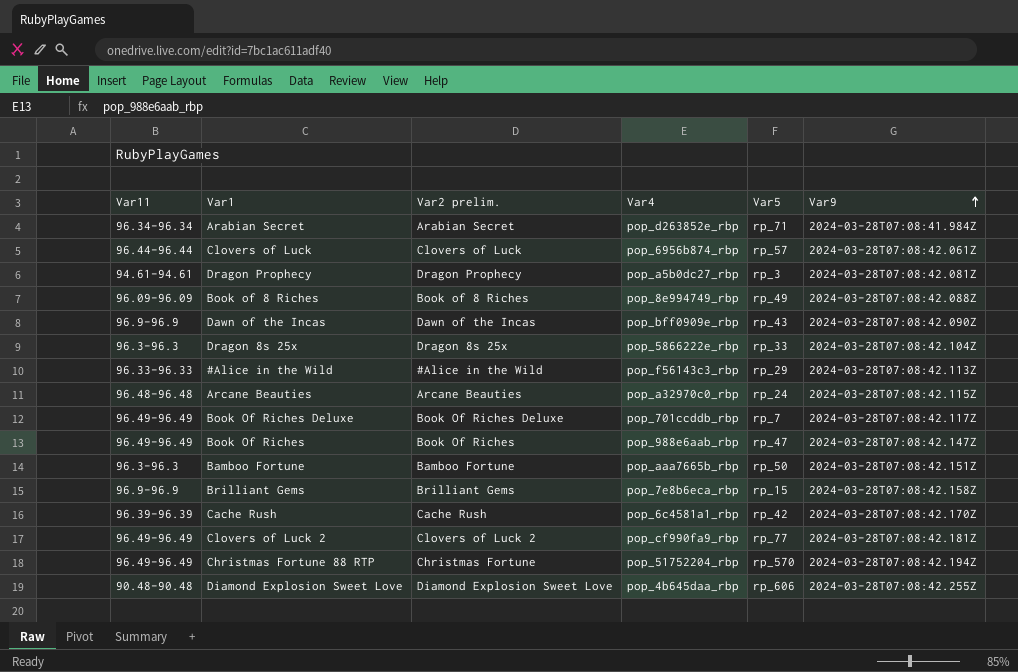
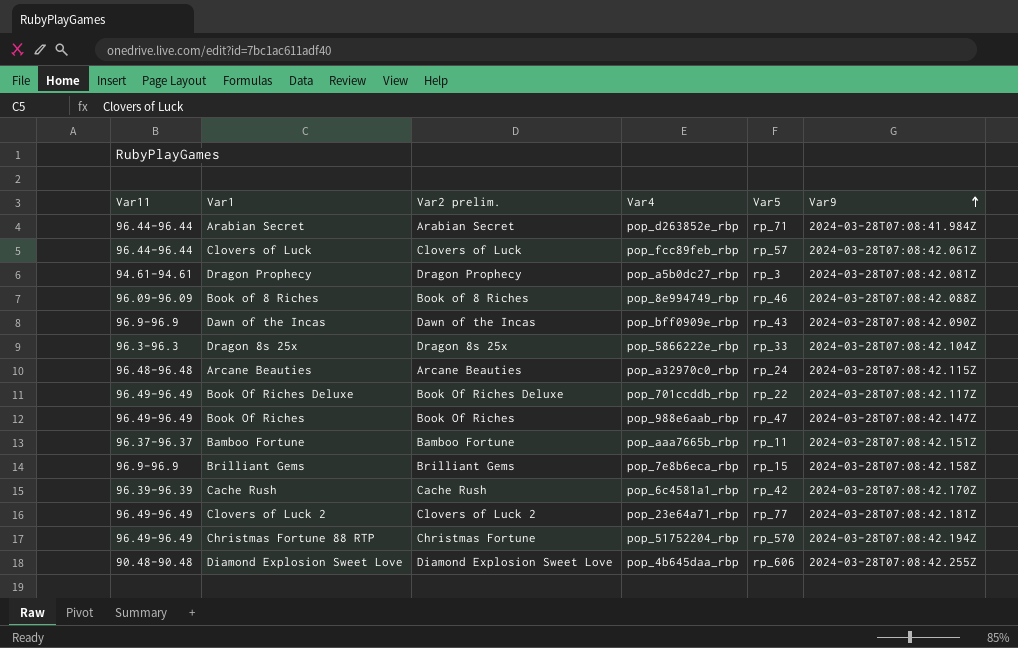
row #Alice in the Wild: 96.33-96.33 | #Alice in the Wild | pop_f56143c3_rbp | rp_29 | 2024-03-28T07:08:42.113Z -> none
Arabian Secret | Var11: 96.34-96.34 -> 96.44-96.44
Clovers of Luck | Var4: pop_6956b874_rbp -> pop_fcc89feb_rbp
Book of 8 Riches | Var5: rp_49 -> rp_46
Book Of Riches Deluxe | Var5: rp_7 -> rp_22
Bamboo Fortune | Var11: 96.3-96.3 -> 96.37-96.37
Bamboo Fortune | Var5: rp_50 -> rp_11
Clovers of Luck 2 | Var4: pop_cf990fa9_rbp -> pop_23e64a71_rbp

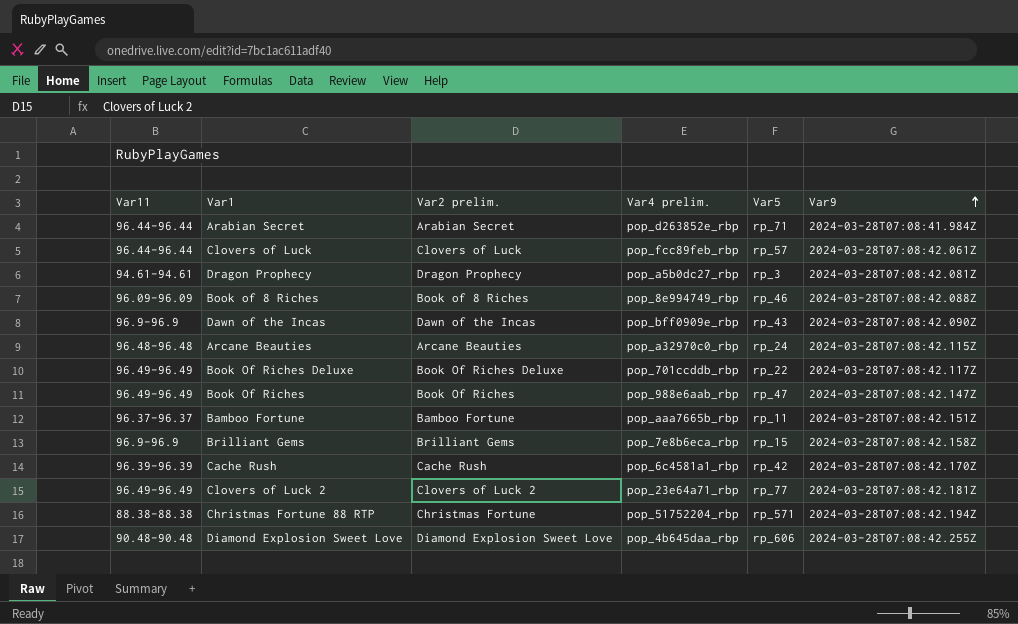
column name: Var4 -> Var4 prelim.
row Dragon 8s 25x: 96.3-96.3 | Dragon 8s 25x | pop_5866222e_rbp | rp_33 | 2024-03-28T07:08:42.104Z -> none
Christmas Fortune 88 RTP | Var11: 96.49-96.49 -> 88.38-88.38
Christmas Fortune 88 RTP | Var5: rp_570 -> rp_571

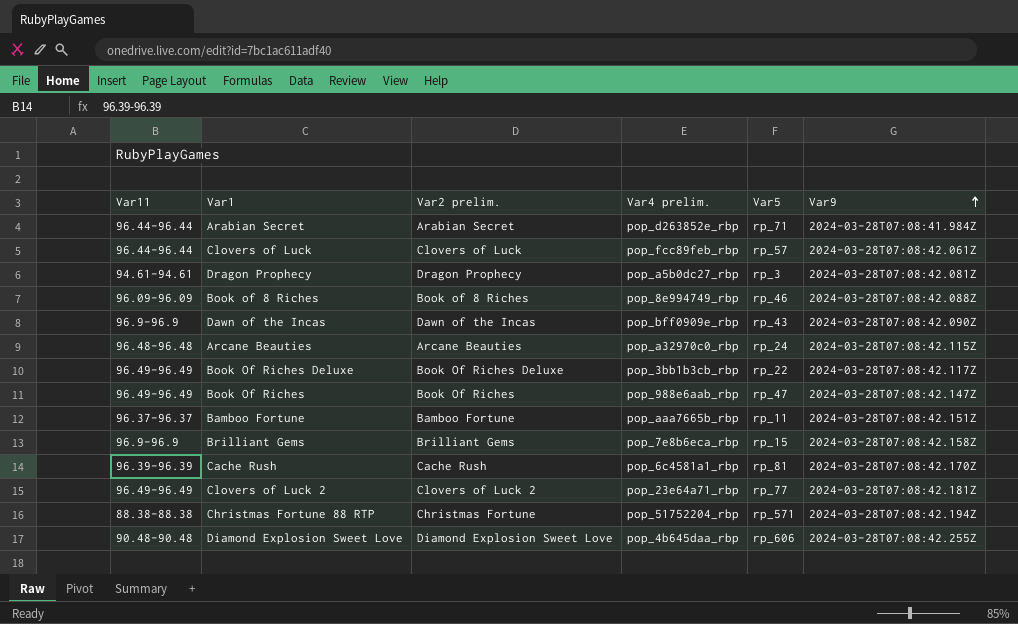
Book Of Riches Deluxe | Var4 prelim.: pop_701ccddb_rbp -> pop_3bb1b3cb_rbp
Cache Rush | Var5: rp_42 -> rp_81

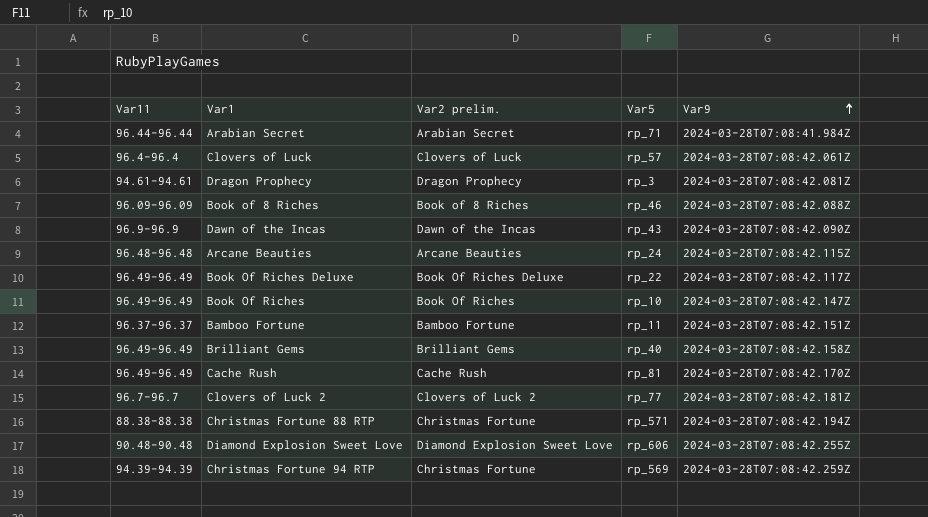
column Var4 prelim. | position: 4 -> none
Clovers of Luck | Var11: 96.44-96.44 -> 96.4-96.4
Book Of Riches | Var5: rp_47 -> rp_10
Brilliant Gems | Var11: 96.9-96.9 -> 96.49-96.49
Brilliant Gems | Var5: rp_15 -> rp_40
Cache Rush | Var11: 96.39-96.39 -> 96.49-96.49
Clovers of Luck 2 | Var11: 96.49-96.49 -> 96.7-96.7
row Christmas Fortune 94 RTP: none -> 94.39-94.39 | Christmas Fortune | rp_569 | 2024-03-28T07:08:42.259Z

